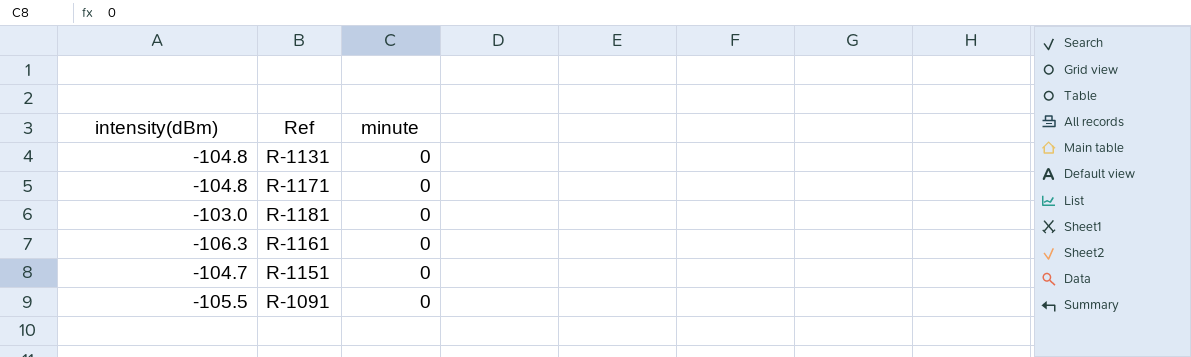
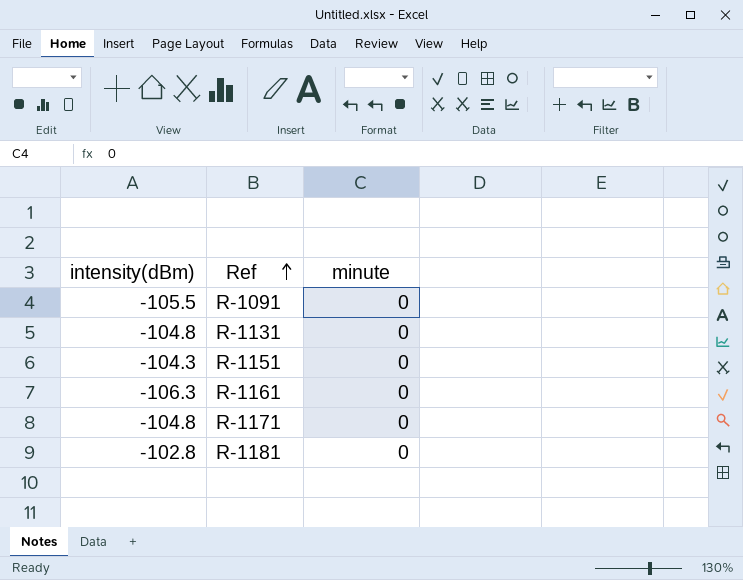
row order: none -> Ref ascending
R-1151 | intensity(dBm): -104.7 -> -104.3
R-1181 | intensity(dBm): -103.0 -> -102.8

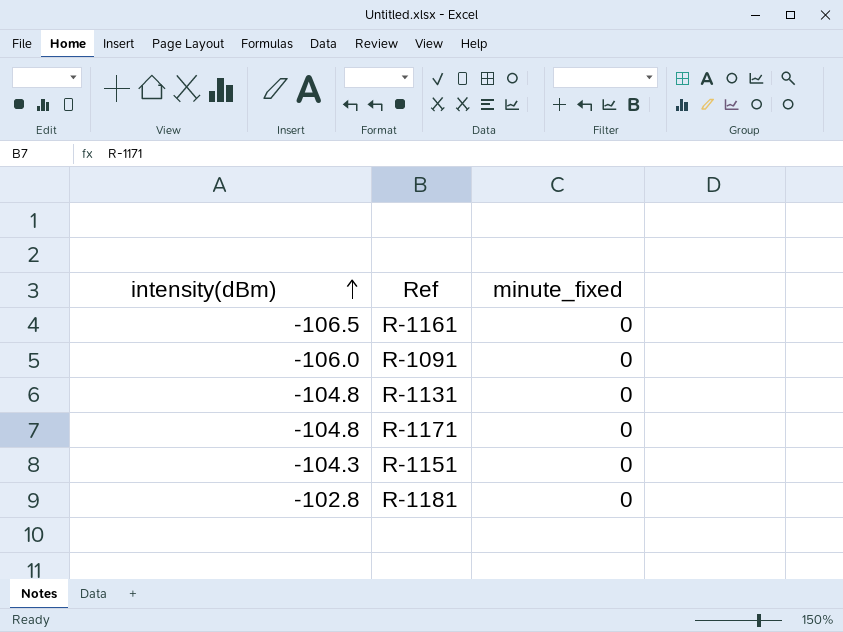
row order: Ref ascending -> intensity(dBm) ascending
column name: minute -> minute_fixed
R-1161 | intensity(dBm): -106.3 -> -106.5
R-1091 | intensity(dBm): -105.5 -> -106.0

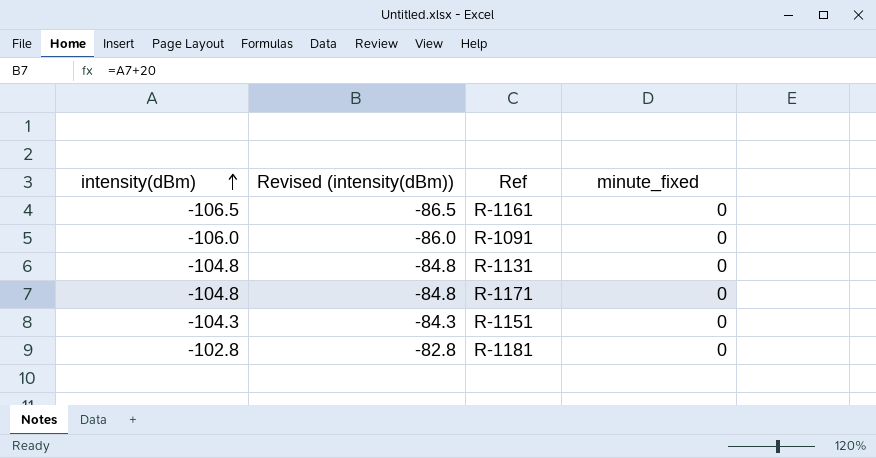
column Revised (intensity(dBm)) | formula: none -> [intensity(dBm)] + 20

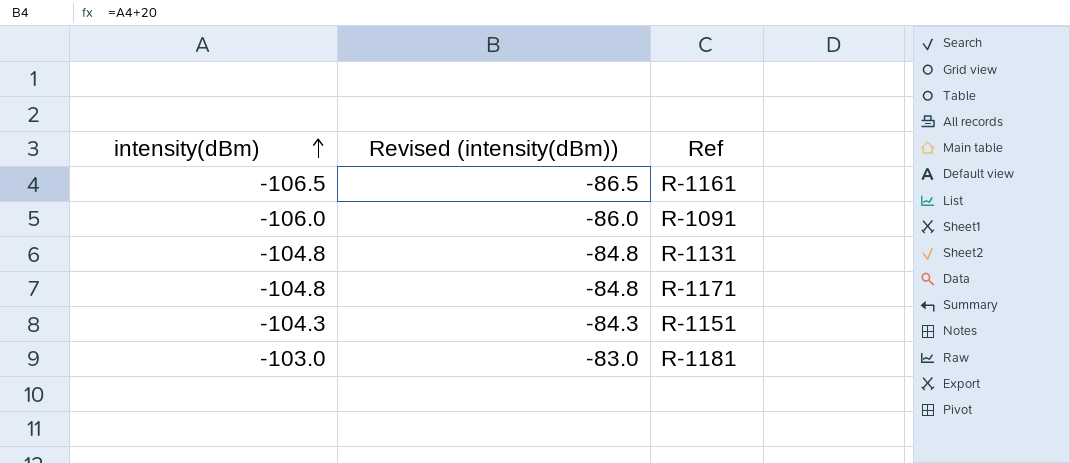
column minute_fixed | position: 4 -> none
R-1181 | intensity(dBm): -102.8 -> -103.0
R-1181 | Revised (intensity(dBm)): -82.8 -> -83.0

